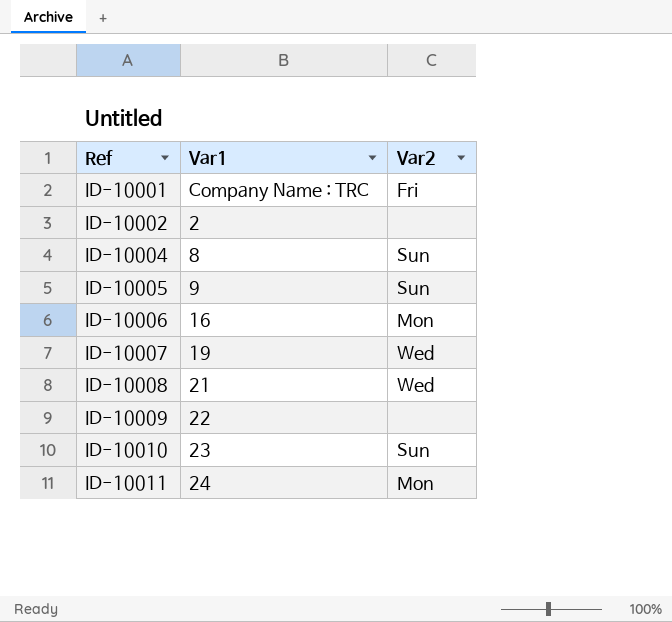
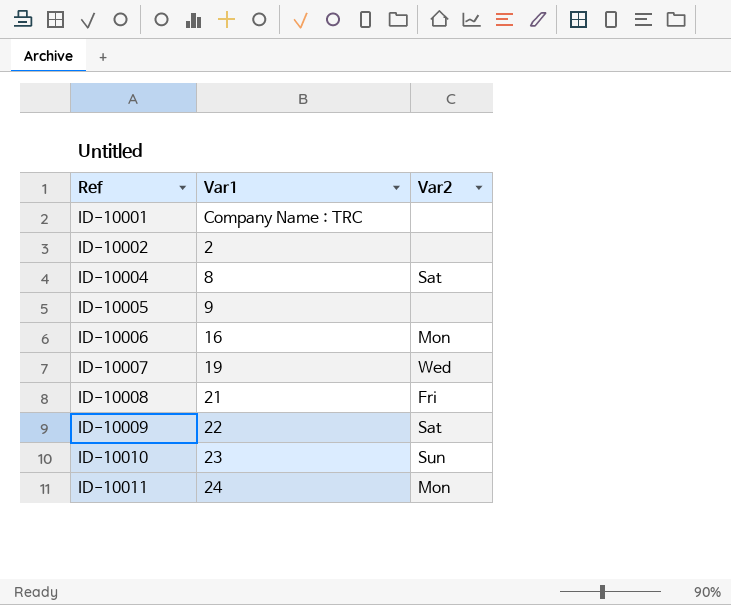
ID-10001 | Var2: Fri -> none
ID-10004 | Var2: Sun -> Sat
ID-10005 | Var2: Sun -> none
ID-10008 | Var2: Wed -> Fri
ID-10009 | Var2: none -> Sat

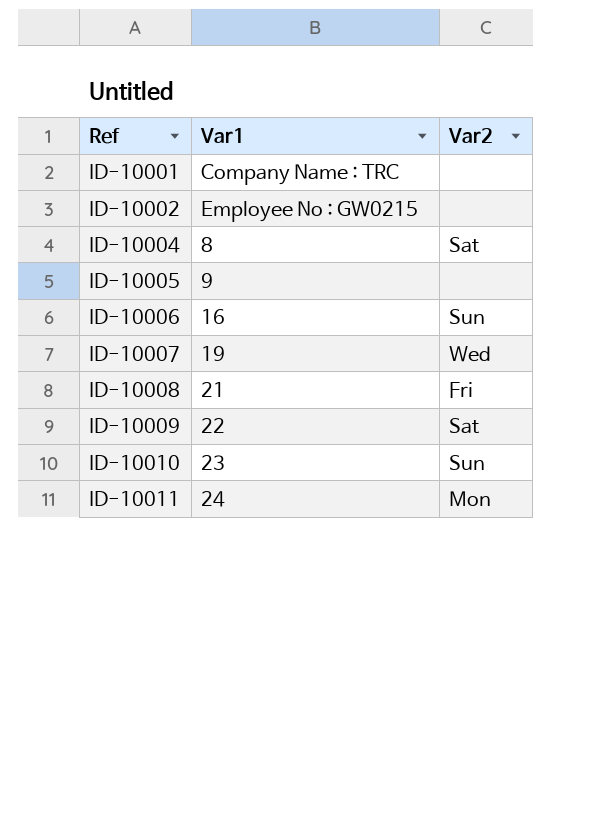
ID-10002 | Var1: 2 -> Employee No : GW0215
ID-10006 | Var2: Mon -> Sun

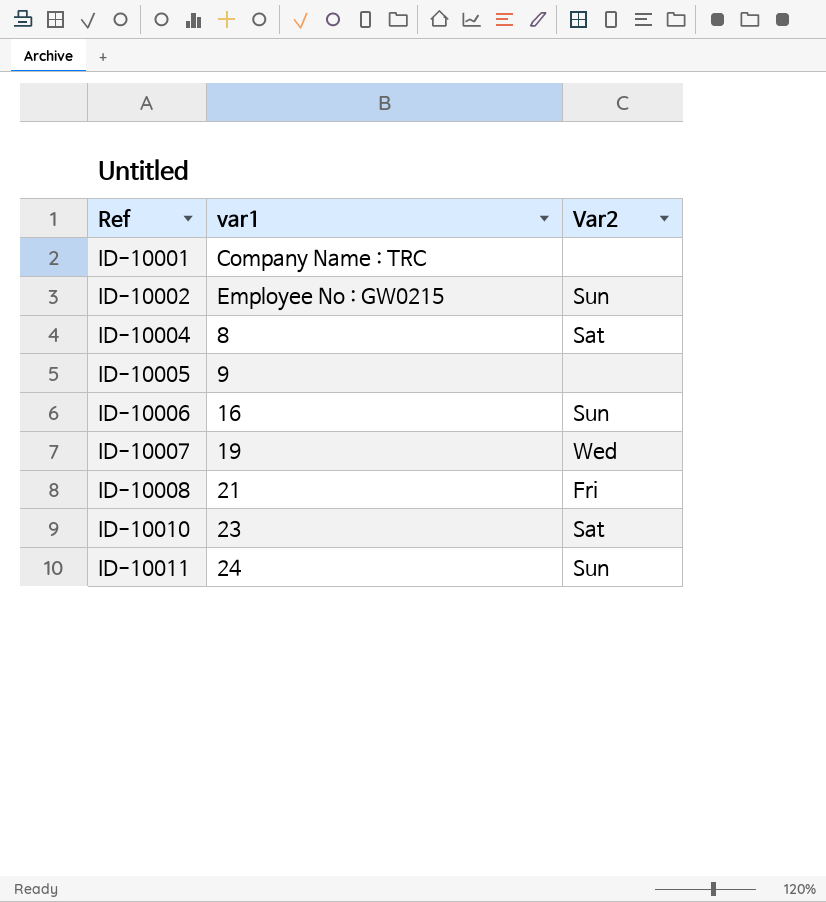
column name: Var1 -> var1
row ID-10009: 22 | Sat -> none
ID-10002 | Var2: none -> Sun
ID-10010 | Var2: Sun -> Sat
ID-10011 | Var2: Mon -> Sun

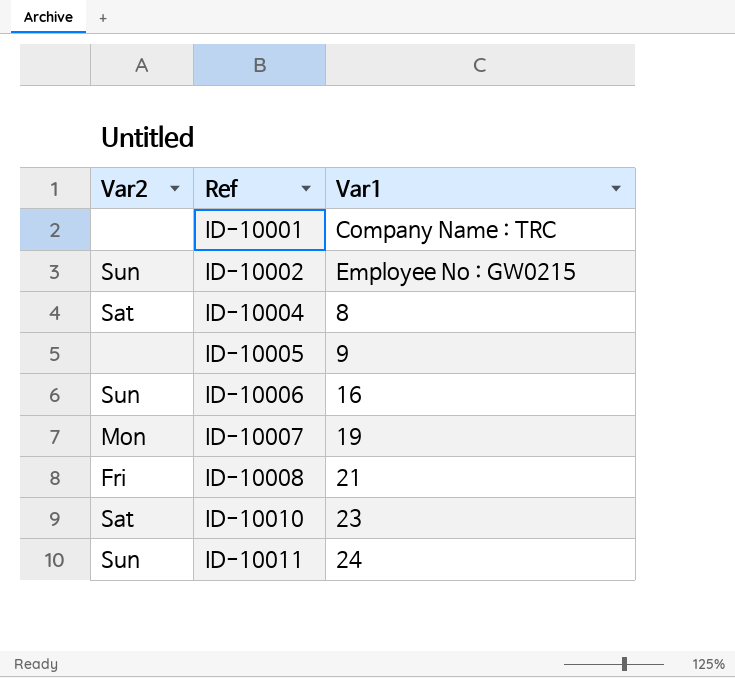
column Var2 | position: 3 -> 1
column name: var1 -> Var1
ID-10007 | Var2: Wed -> Mon

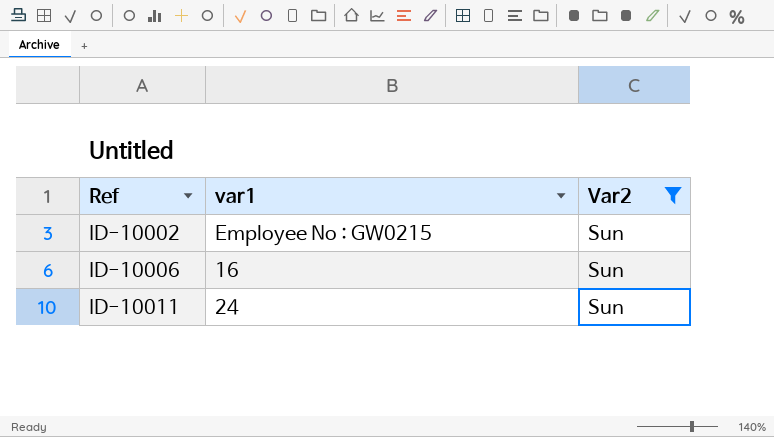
filter: none -> Var2 = Sun
column name: Var1 -> var1
column Var2 | position: 1 -> 3

